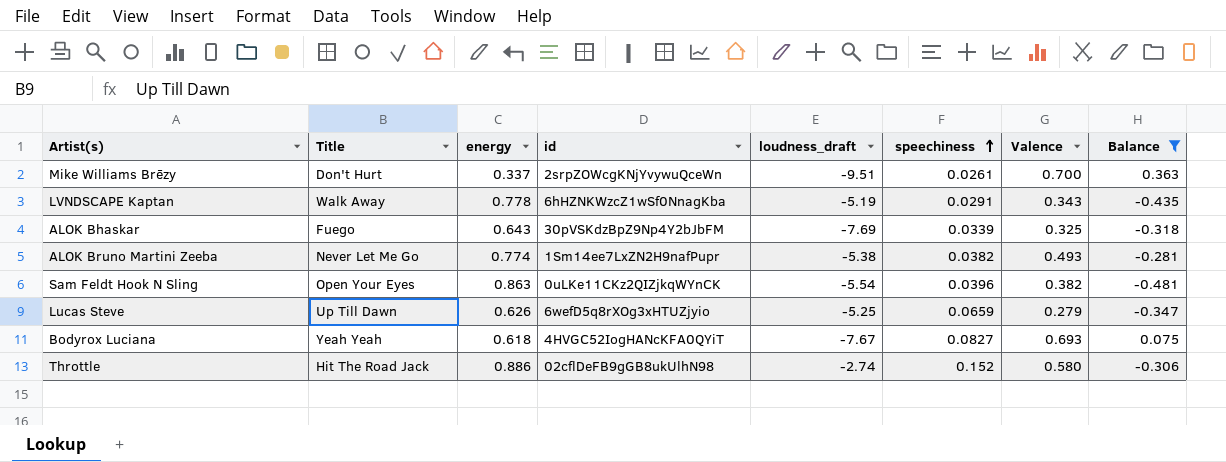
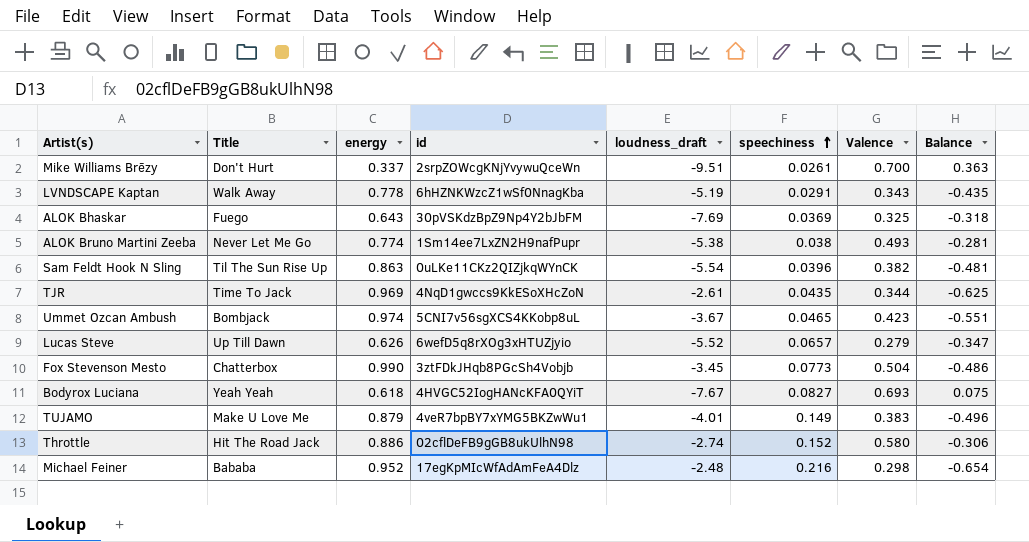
filter: Balance >= -0.481 -> none
ALOK Bhaskar | speechiness: 0.0339 -> 0.0369
ALOK Bruno Martini Zeeba | speechiness: 0.0382 -> 0.038
Sam Feldt Hook N Sling | Title: Open Your Eyes -> Til The Sun Rise Up
Lucas Steve | loudness_draft: -5.25 -> -5.52
Lucas Steve | speechiness: 0.0659 -> 0.0657

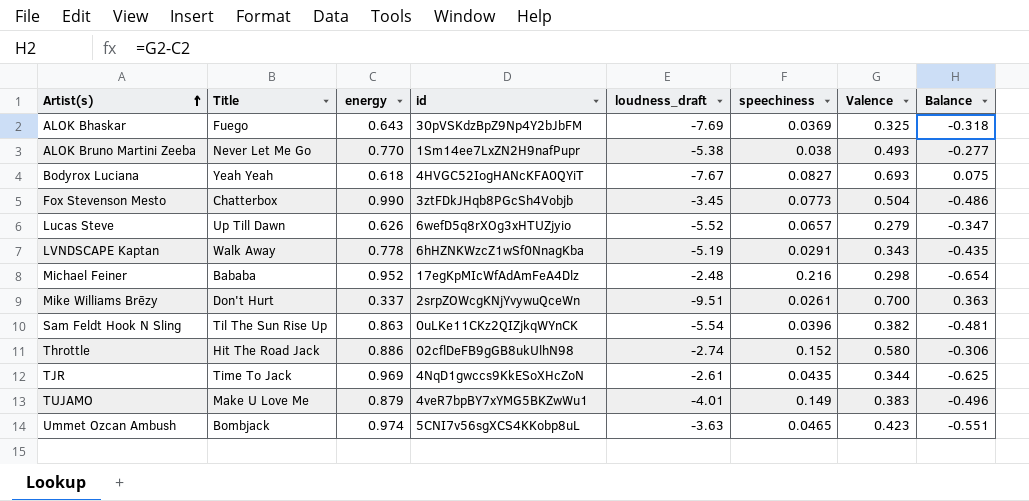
row order: speechiness ascending -> Artist(s) ascending
ALOK Bruno Martini Zeeba | energy: 0.774 -> 0.770
ALOK Bruno Martini Zeeba | Balance: -0.281 -> -0.277
Ummet Ozcan Ambush | loudness_draft: -3.67 -> -3.63

